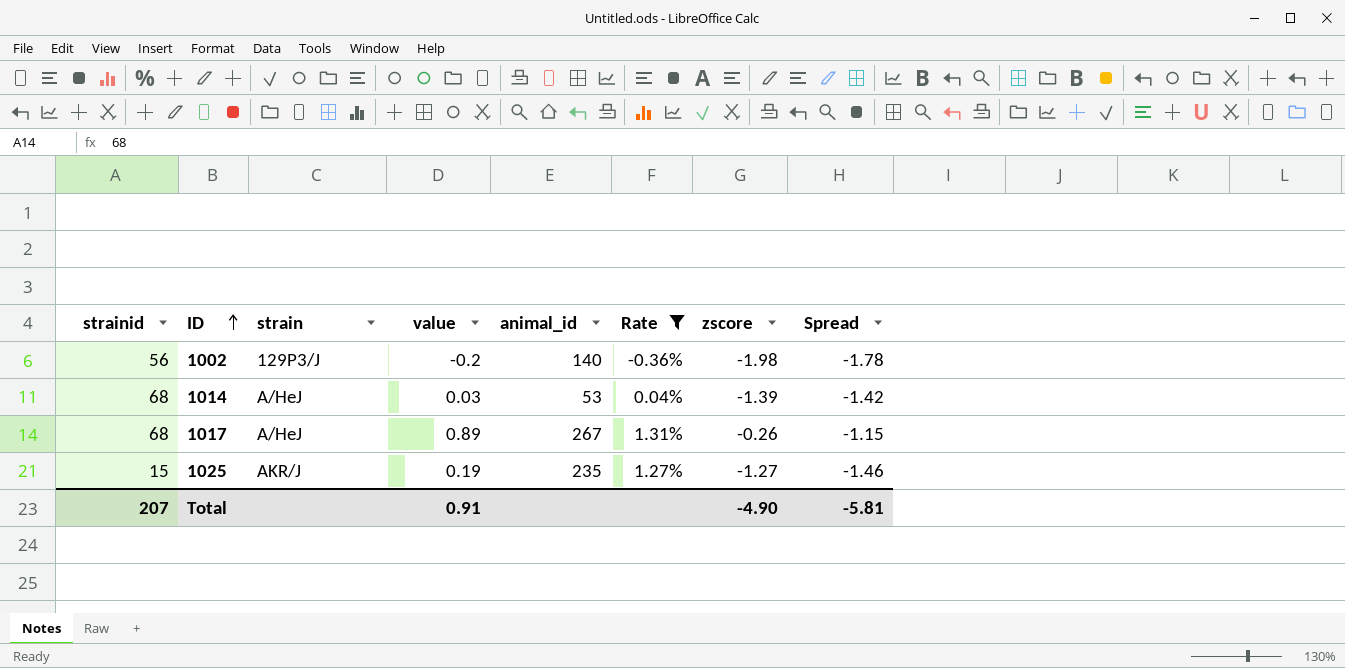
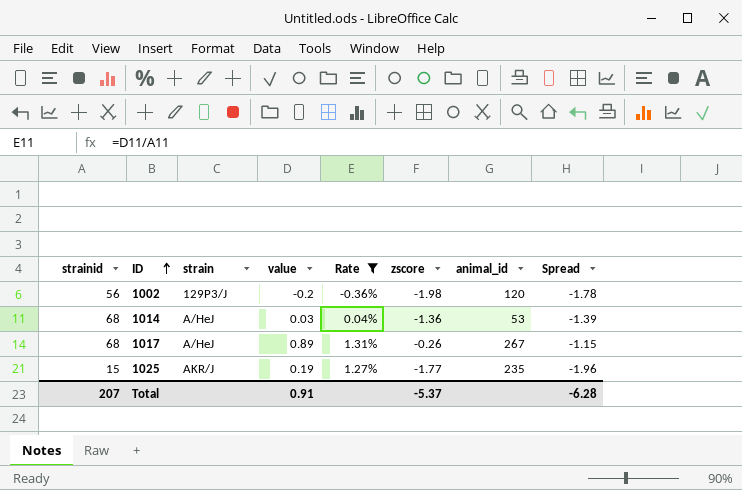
column animal_id | position: 5 -> 7
1002 | animal_id: 140 -> 120
1014 | zscore: -1.39 -> -1.36
1014 | Spread: -1.42 -> -1.39
1025 | zscore: -1.27 -> -1.77
1025 | Spread: -1.46 -> -1.96
Total | zscore: -4.90 -> -5.37
Total | Spread: -5.81 -> -6.28

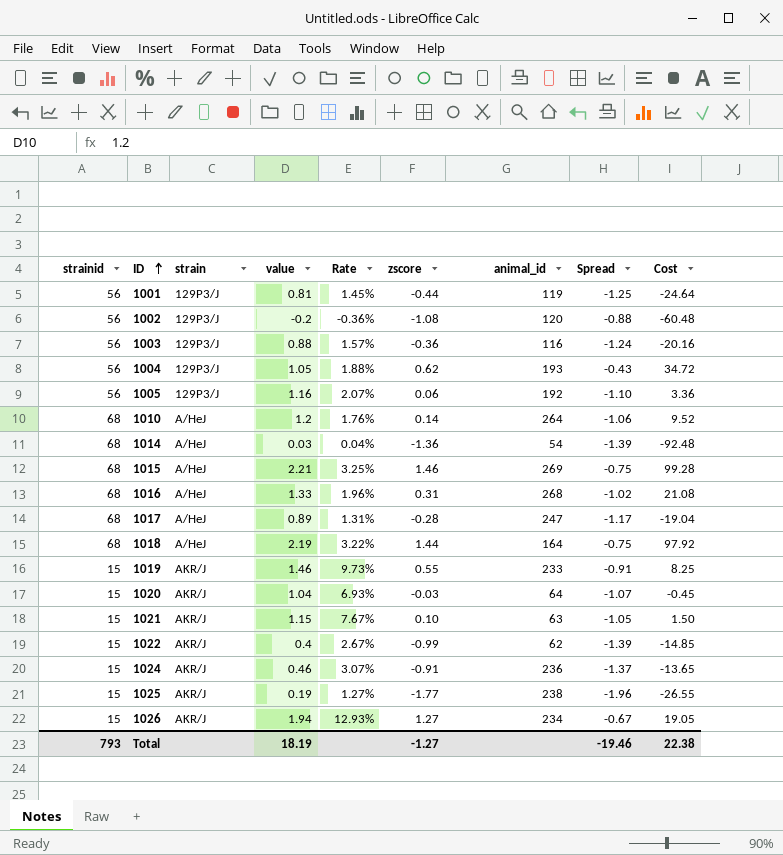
filter: Rate <= 1.31% -> none
column Cost | formula: none -> [strainid] * [zscore]
1002 | zscore: -1.98 -> -1.08
1002 | Spread: -1.78 -> -0.88
1014 | animal_id: 53 -> 54
1017 | zscore: -0.26 -> -0.28
1017 | animal_id: 267 -> 247
1017 | Spread: -1.15 -> -1.17
1025 | animal_id: 235 -> 238
Total | strainid: 207 -> 793
Total | value: 0.91 -> 18.19
Total | zscore: -5.37 -> -1.27
Total | Spread: -6.28 -> -19.46

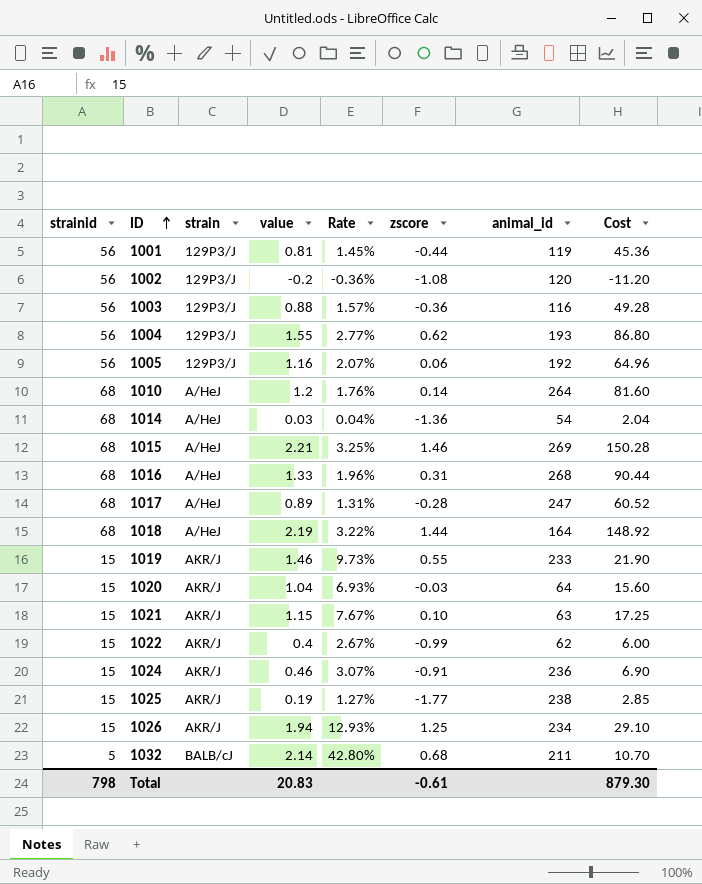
column Spread | formula: [zscore] - [value] -> none
column Cost | formula: [strainid] * [zscore] -> [strainid] * [value]
1004 | value: 1.05 -> 1.55
1004 | Rate: 1.88% -> 2.77%
1026 | zscore: 1.27 -> 1.25
row 1032: none -> 5 | BALB/cJ | 2.14 | 42.80% | 0.68 | 211 | 10.70
Total | strainid: 793 -> 798
Total | value: 18.19 -> 20.83
Total | zscore: -1.27 -> -0.61
Total | Cost: 22.38 -> 879.30

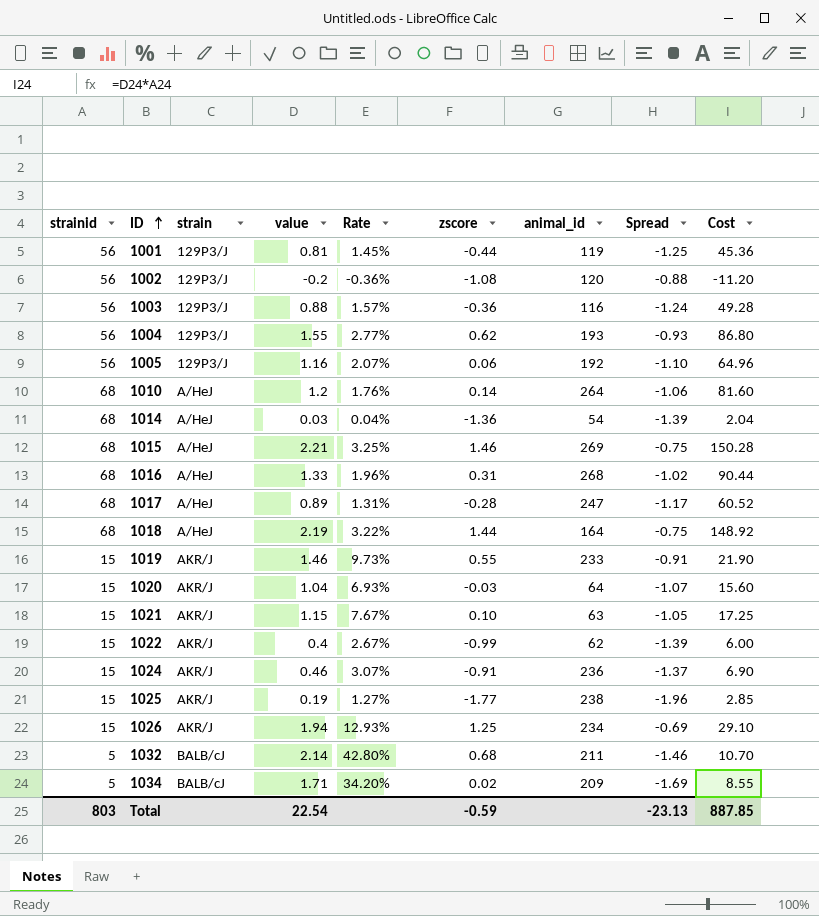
column Spread | formula: none -> [zscore] - [value]
row 1034: none -> 5 | BALB/cJ | 1.71 | 34.20% | 0.02 | 209 | -1.69 | 8.55
Total | strainid: 798 -> 803
Total | value: 20.83 -> 22.54
Total | zscore: -0.61 -> -0.59
Total | Cost: 879.30 -> 887.85

